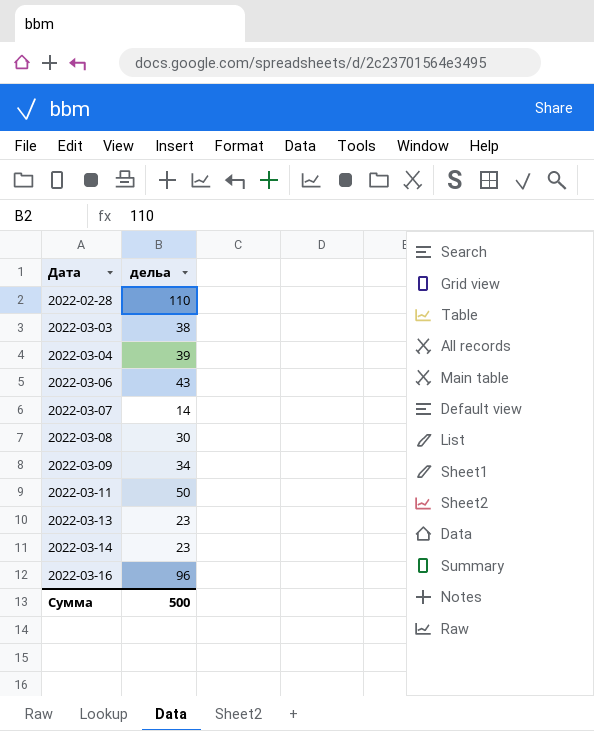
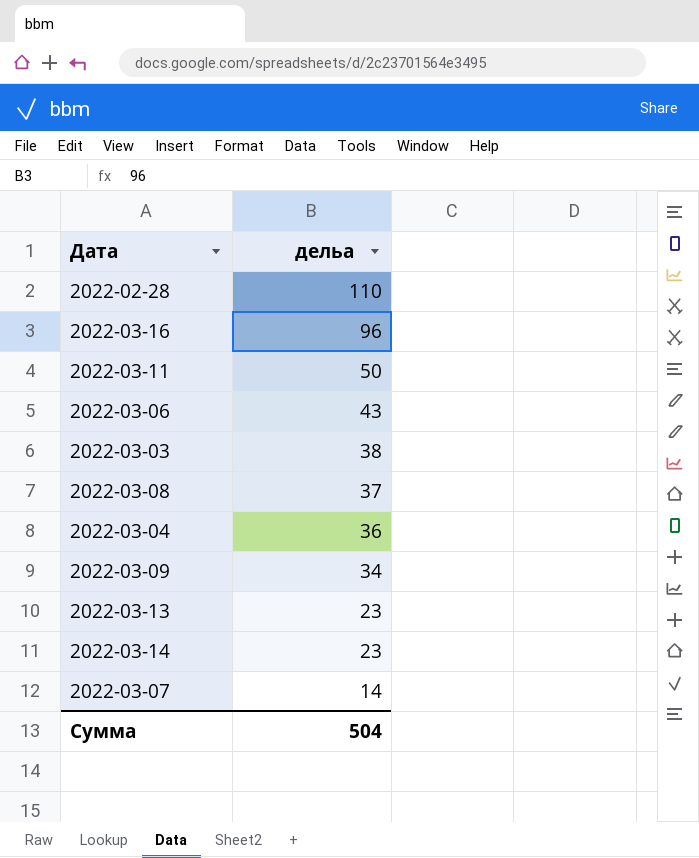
row order: Дата ascending -> дельа descending
2022-03-08 | дельа: 30 -> 37
2022-03-04 | дельа: 39 -> 36
Сумма | дельа: 500 -> 504

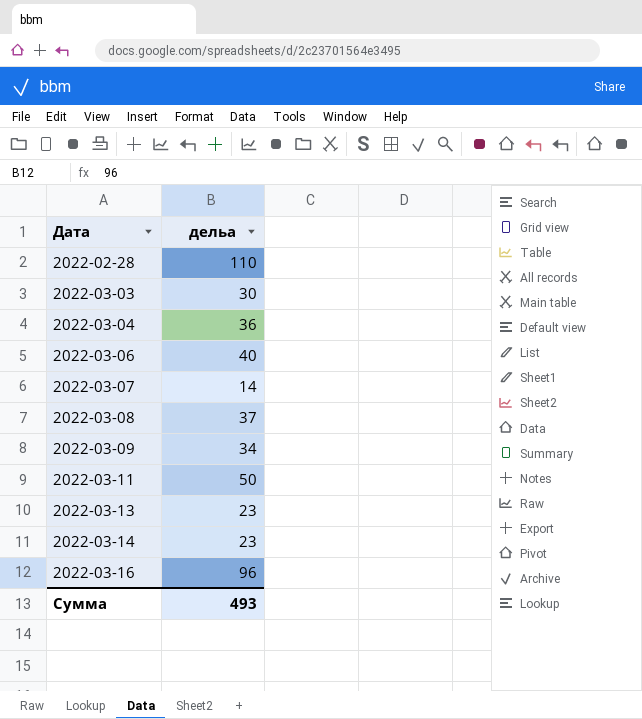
row order: дельа descending -> Дата ascending
2022-03-03 | дельа: 38 -> 30
2022-03-06 | дельа: 43 -> 40
Сумма | дельа: 504 -> 493

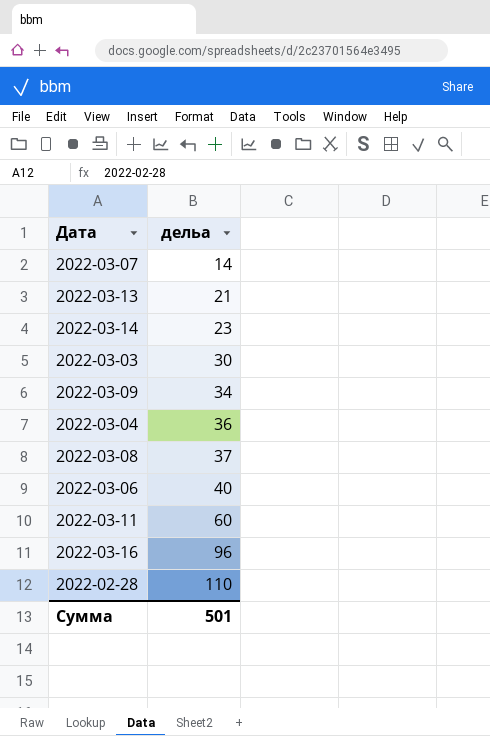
row order: Дата ascending -> дельа ascending
2022-03-13 | дельа: 23 -> 21
2022-03-11 | дельа: 50 -> 60
Сумма | дельа: 493 -> 501

